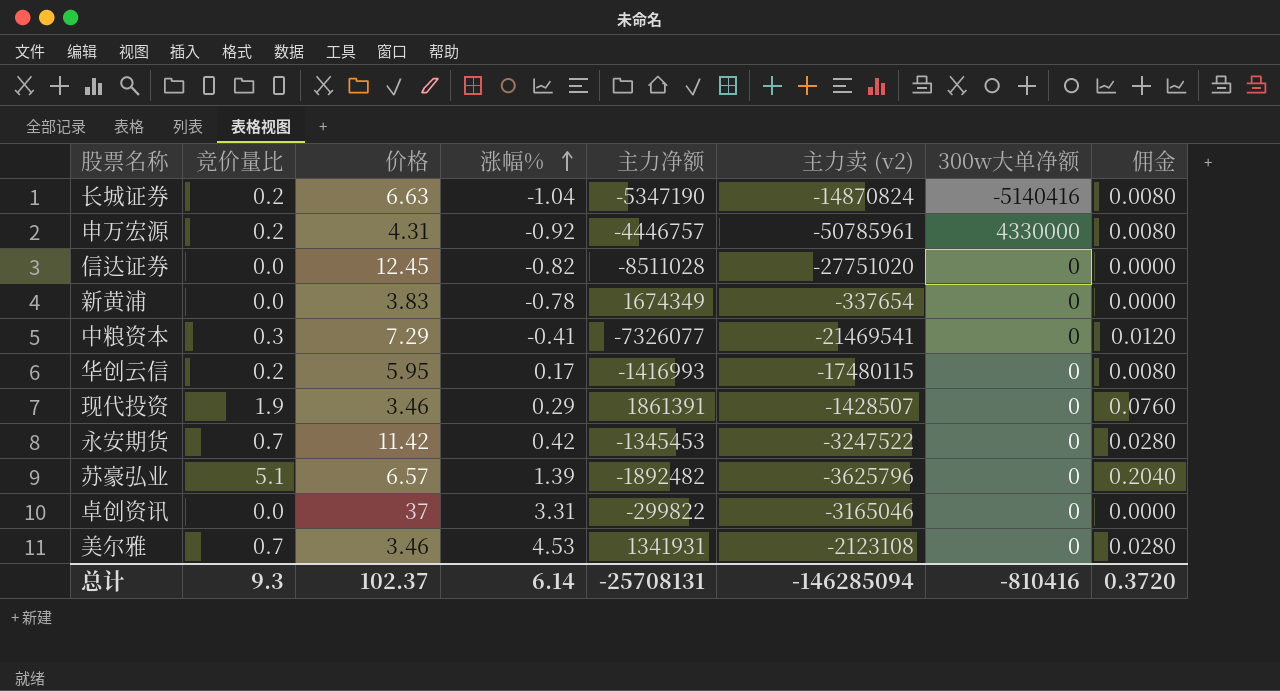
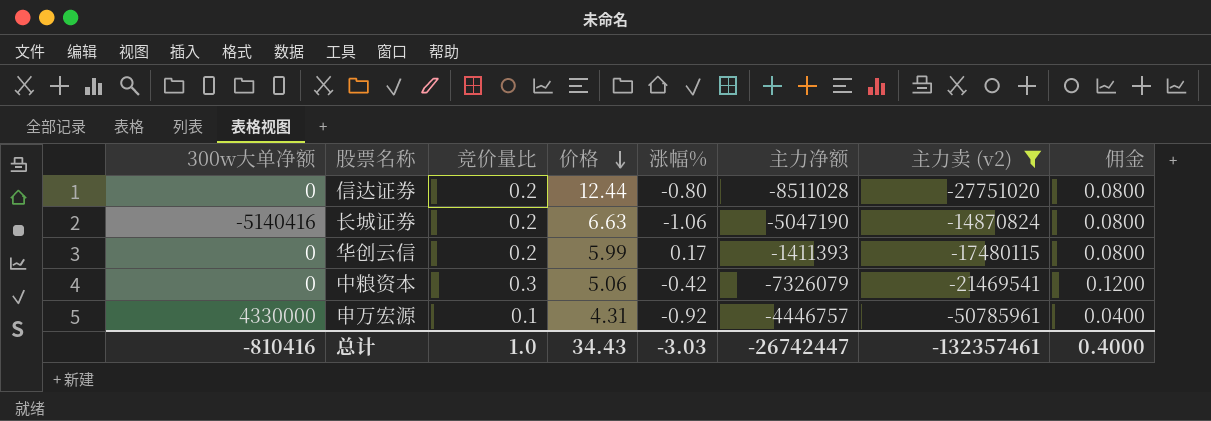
filter: none -> 主力卖 (v2) <= -14870824
row order: 涨幅% ascending -> 价格 descending
column 300w大单净额 | position: 7 -> 1
column 佣金 | formula: [竞价量比] * 0.04 -> [竞价量比] * 0.4
信达证券 | 竞价量比: 0.0 -> 0.2
信达证券 | 价格: 12.45 -> 12.44
信达证券 | 涨幅%: -0.82 -> -0.80
长城证券 | 涨幅%: -1.04 -> -1.06
长城证券 | 主力净额: -5347190 -> -5047190
华创云信 | 价格: 5.95 -> 5.99
华创云信 | 主力净额: -1416993 -> -1411393
中粮资本 | 价格: 7.29 -> 5.06
中粮资本 | 涨幅%: -0.41 -> -0.42
中粮资本 | 主力净额: -7326077 -> -7326079
申万宏源 | 竞价量比: 0.2 -> 0.1
总计 | 竞价量比: 9.3 -> 1.0
总计 | 价格: 102.37 -> 34.43
总计 | 涨幅%: 6.14 -> -3.03
总计 | 主力净额: -25708131 -> -26742447
总计 | 主力卖 (v2): -146285094 -> -132357461
总计 | 佣金: 0.3720 -> 0.4000

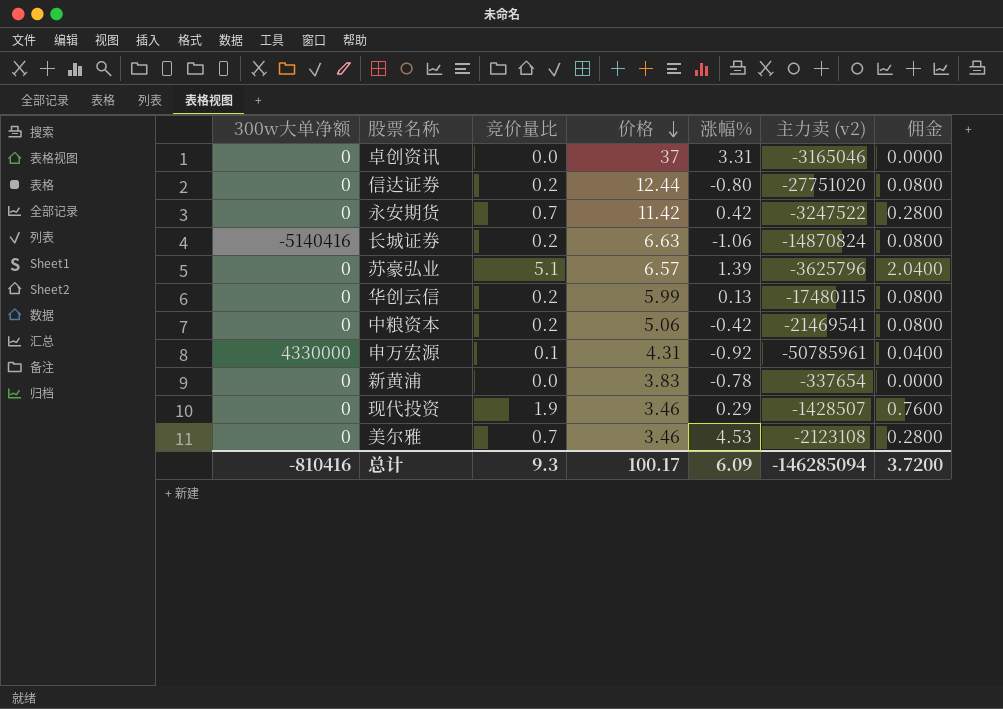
filter: 主力卖 (v2) <= -14870824 -> none
column 主力净额 | position: 6 -> none
华创云信 | 涨幅%: 0.17 -> 0.13
中粮资本 | 竞价量比: 0.3 -> 0.2
中粮资本 | 佣金: 0.1200 -> 0.0800
总计 | 竞价量比: 1.0 -> 9.3
总计 | 价格: 34.43 -> 100.17
总计 | 涨幅%: -3.03 -> 6.09
总计 | 主力卖 (v2): -132357461 -> -146285094
总计 | 佣金: 0.4000 -> 3.7200

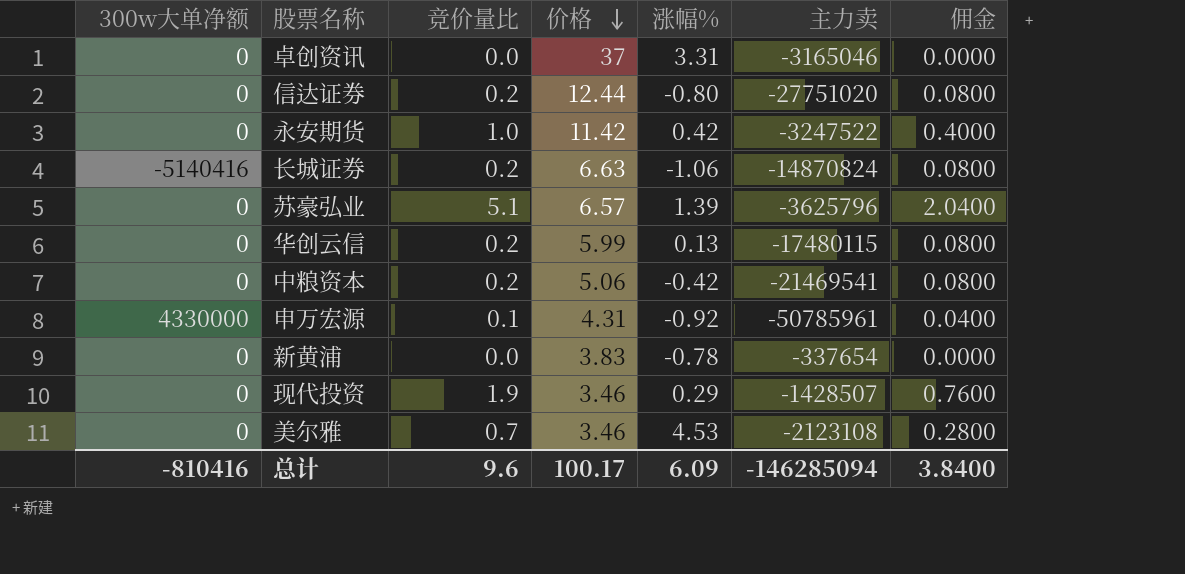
column name: 主力卖 (v2) -> 主力卖
永安期货 | 竞价量比: 0.7 -> 1.0
永安期货 | 佣金: 0.2800 -> 0.4000
总计 | 竞价量比: 9.3 -> 9.6
总计 | 佣金: 3.7200 -> 3.8400

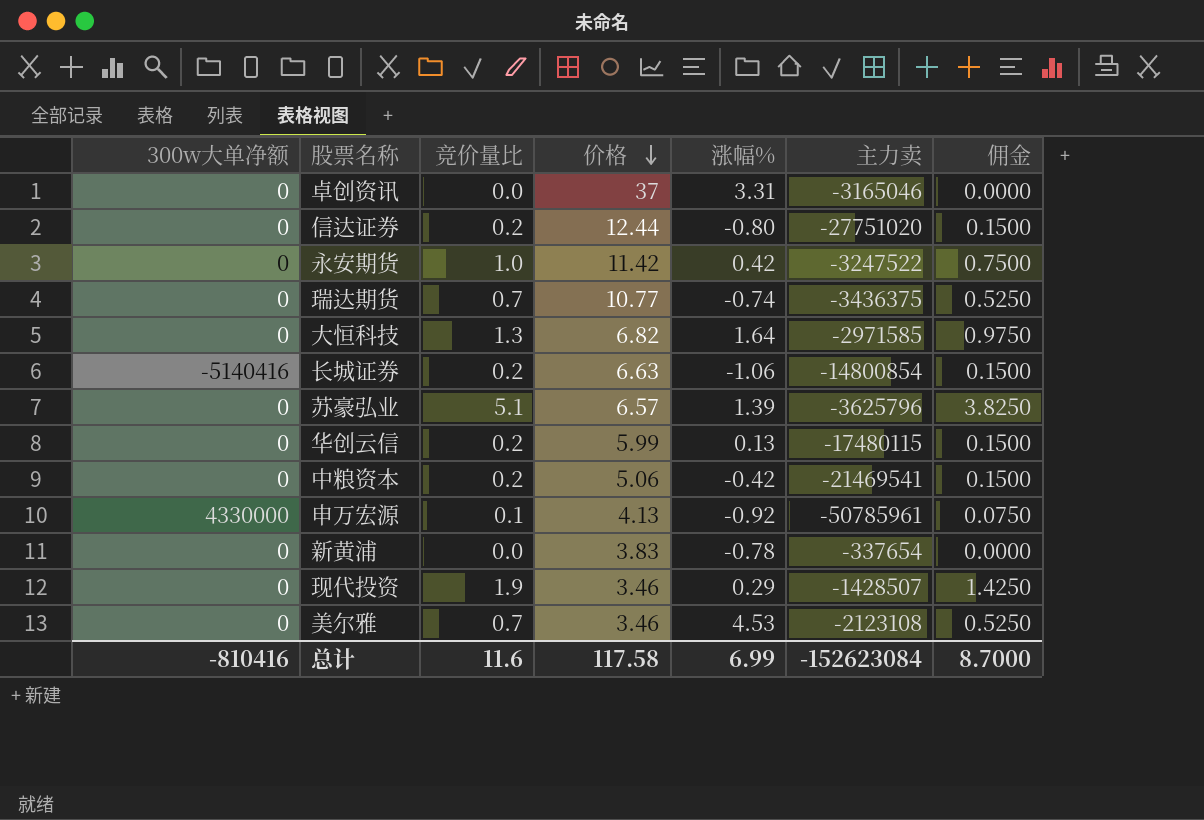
column 佣金 | formula: [竞价量比] * 0.4 -> [竞价量比] * 0.75
row 瑞达期货: none -> 0 | 0.7 | 10.77 | -0.74 | -3436375 | 0.5250
row 大恒科技: none -> 0 | 1.3 | 6.82 | 1.64 | -2971585 | 0.9750
长城证券 | 主力卖: -14870824 -> -14800854
申万宏源 | 价格: 4.31 -> 4.13
总计 | 竞价量比: 9.6 -> 11.6
总计 | 价格: 100.17 -> 117.58
总计 | 涨幅%: 6.09 -> 6.99
总计 | 主力卖: -146285094 -> -152623084
总计 | 佣金: 3.8400 -> 8.7000

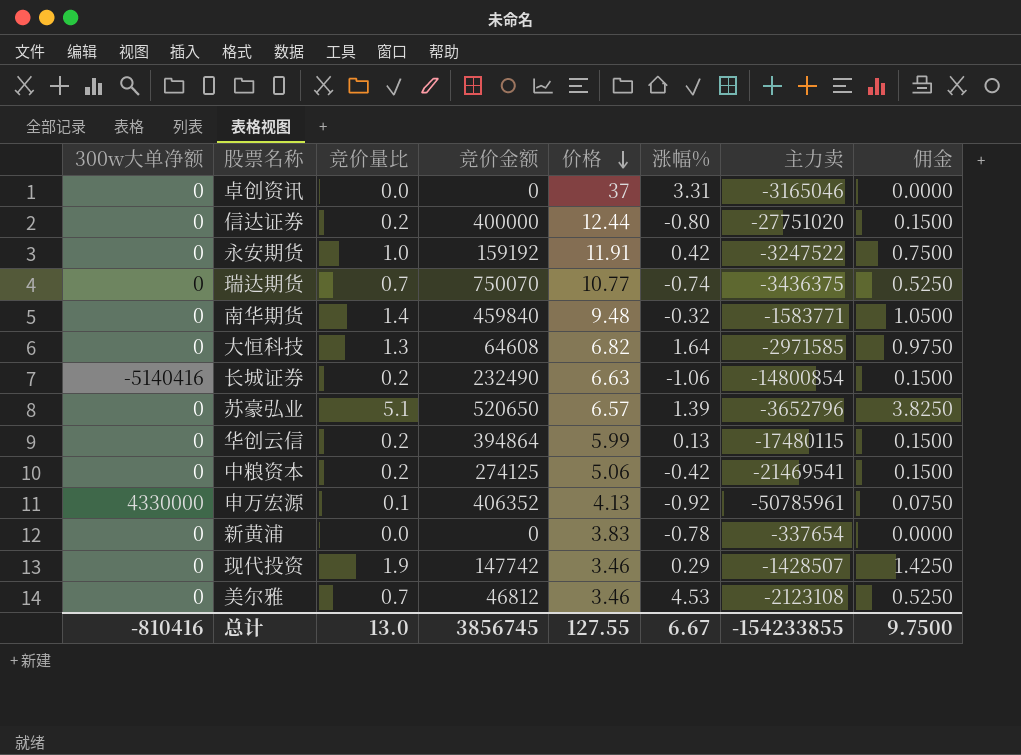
column 竞价金额 | position: none -> 4
永安期货 | 价格: 11.42 -> 11.91
row 南华期货: none -> 0 | 1.4 | 459840 | 9.48 | -0.32 | -1583771 | 1.0500
苏豪弘业 | 主力卖: -3625796 -> -3652796
总计 | 竞价量比: 11.6 -> 13.0
总计 | 价格: 117.58 -> 127.55
总计 | 涨幅%: 6.99 -> 6.67
总计 | 主力卖: -152623084 -> -154233855
总计 | 佣金: 8.7000 -> 9.7500

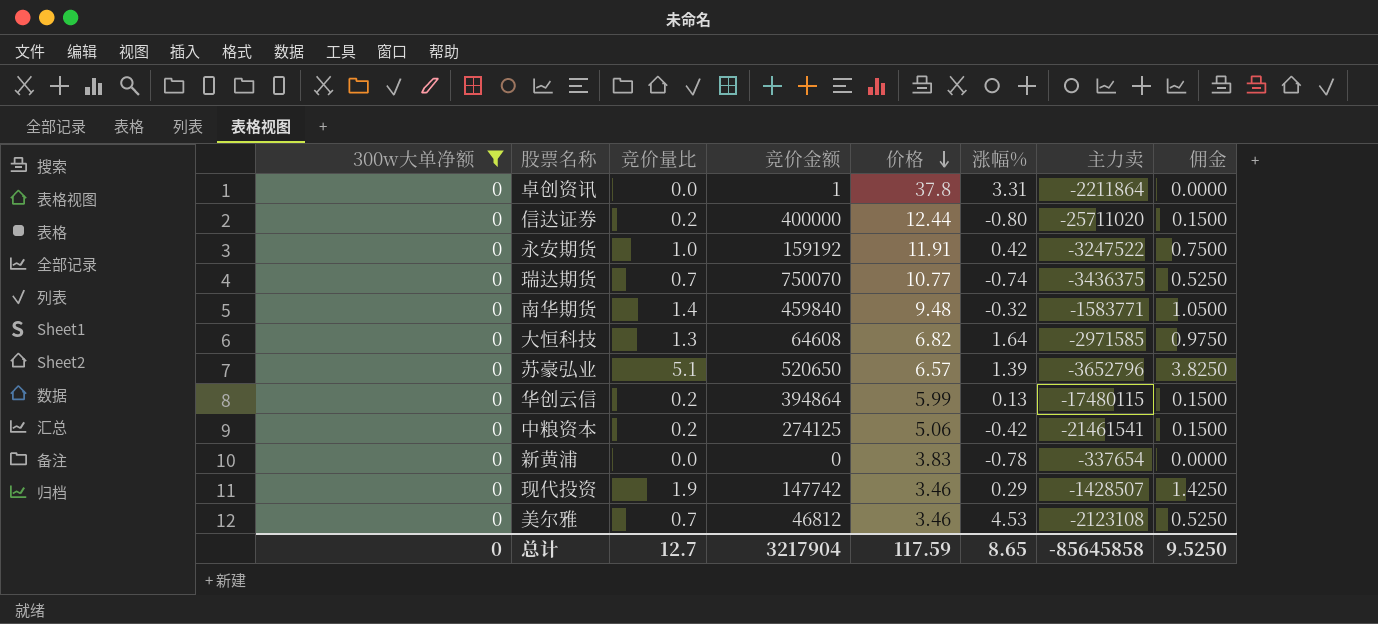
filter: none -> 300w大单净额 = 0
卓创资讯 | 竞价金额: 0 -> 1
卓创资讯 | 价格: 37 -> 37.8
卓创资讯 | 主力卖: -3165046 -> -2211864
信达证券 | 主力卖: -27751020 -> -25711020
中粮资本 | 主力卖: -21469541 -> -21461541
总计 | 300w大单净额: -810416 -> 0
总计 | 竞价量比: 13.0 -> 12.7
总计 | 竞价金额: 3856745 -> 3217904
总计 | 价格: 127.55 -> 117.59
总计 | 涨幅%: 6.67 -> 8.65
总计 | 主力卖: -154233855 -> -85645858
总计 | 佣金: 9.7500 -> 9.5250

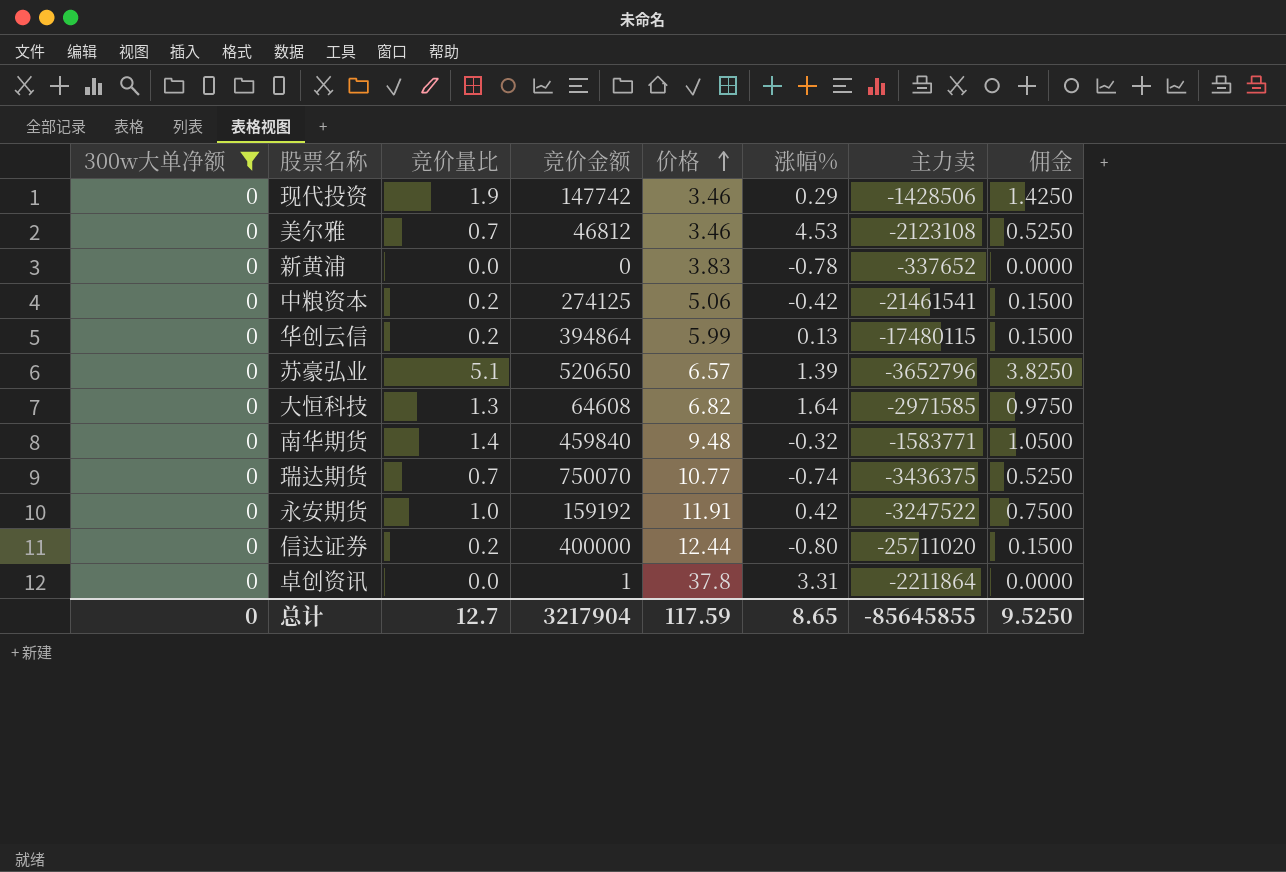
row order: 价格 descending -> 价格 ascending
现代投资 | 主力卖: -1428507 -> -1428506
新黄浦 | 主力卖: -337654 -> -337652
总计 | 主力卖: -85645858 -> -85645855

